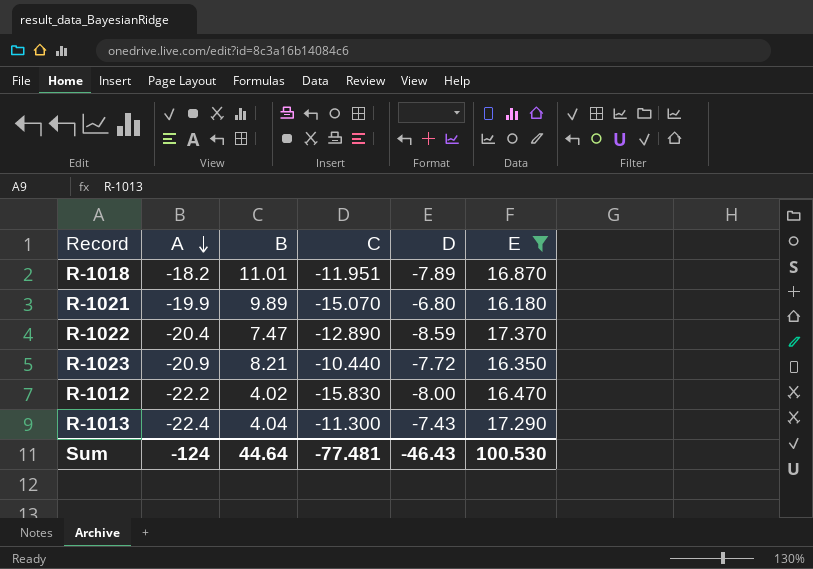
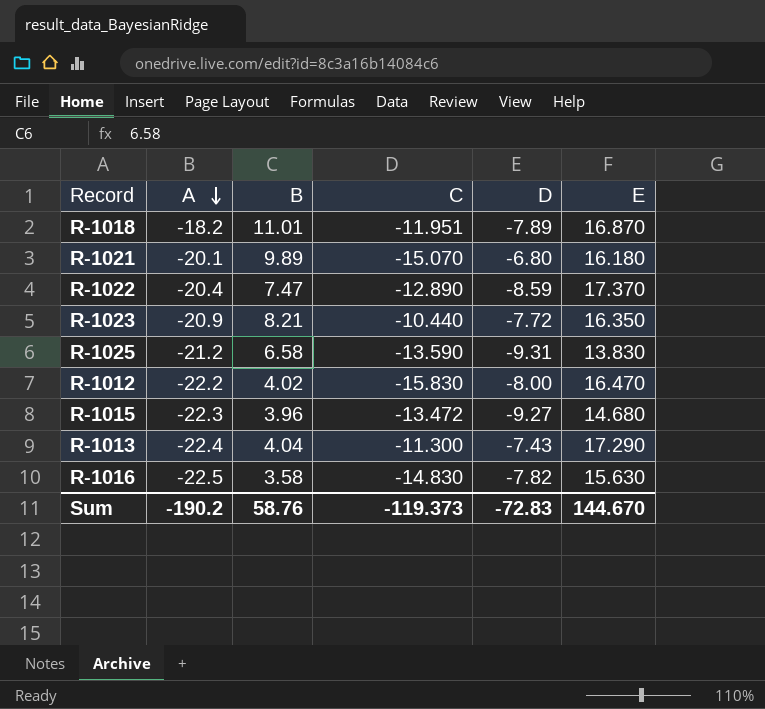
filter: E >= 16.180 -> none
R-1021 | A: -19.9 -> -20.1
Sum | A: -124 -> -190.2
Sum | B: 44.64 -> 58.76
Sum | C: -77.481 -> -119.373
Sum | D: -46.43 -> -72.83
Sum | E: 100.530 -> 144.670

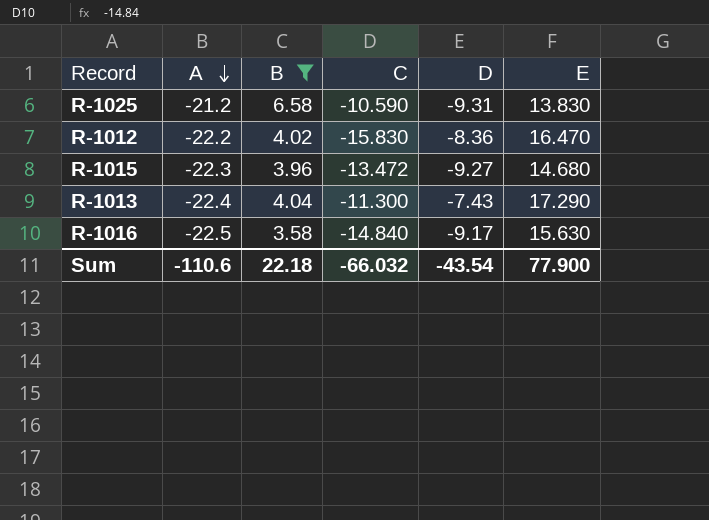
filter: none -> B <= 6.58
R-1025 | C: -13.590 -> -10.590
R-1012 | D: -8.00 -> -8.36
R-1016 | C: -14.830 -> -14.840
R-1016 | D: -7.82 -> -9.17
Sum | A: -190.2 -> -110.6
Sum | B: 58.76 -> 22.18
Sum | C: -119.373 -> -66.032
Sum | D: -72.83 -> -43.54
Sum | E: 144.670 -> 77.900

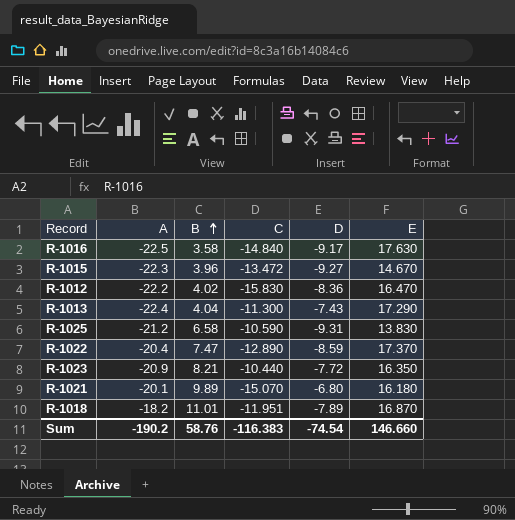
filter: B <= 6.58 -> none
row order: A descending -> B ascending
R-1016 | E: 15.630 -> 17.630
R-1015 | E: 14.680 -> 14.670
Sum | A: -110.6 -> -190.2
Sum | B: 22.18 -> 58.76
Sum | C: -66.032 -> -116.383
Sum | D: -43.54 -> -74.54
Sum | E: 77.900 -> 146.660

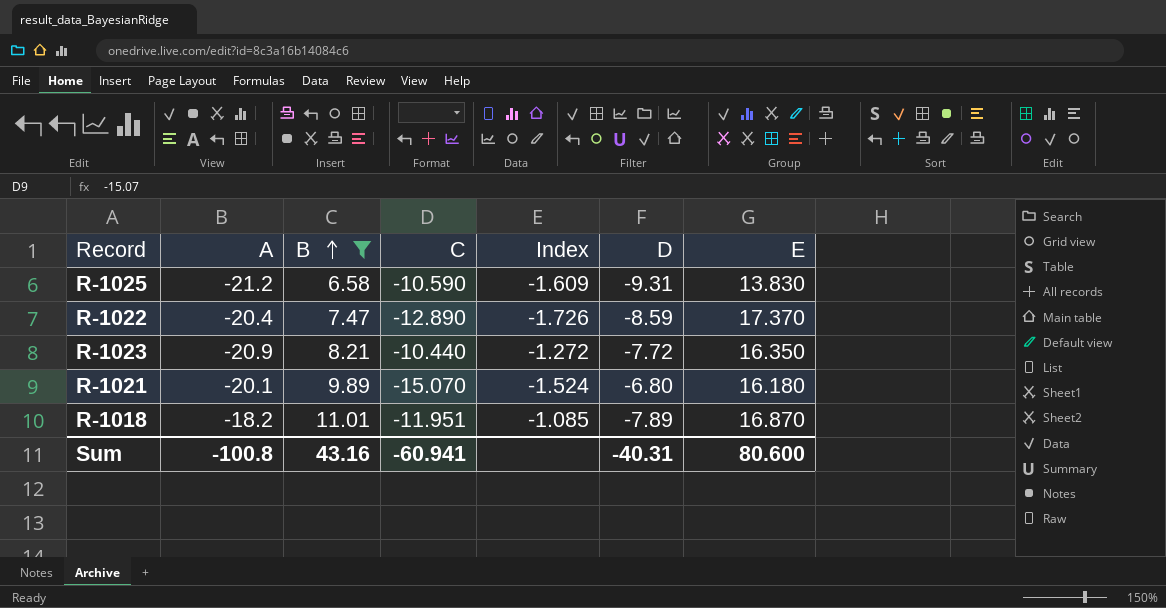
filter: none -> B >= 6.58
column Index | formula: none -> [C] / [B]
Sum | A: -190.2 -> -100.8
Sum | B: 58.76 -> 43.16
Sum | C: -116.383 -> -60.941
Sum | D: -74.54 -> -40.31
Sum | E: 146.660 -> 80.600

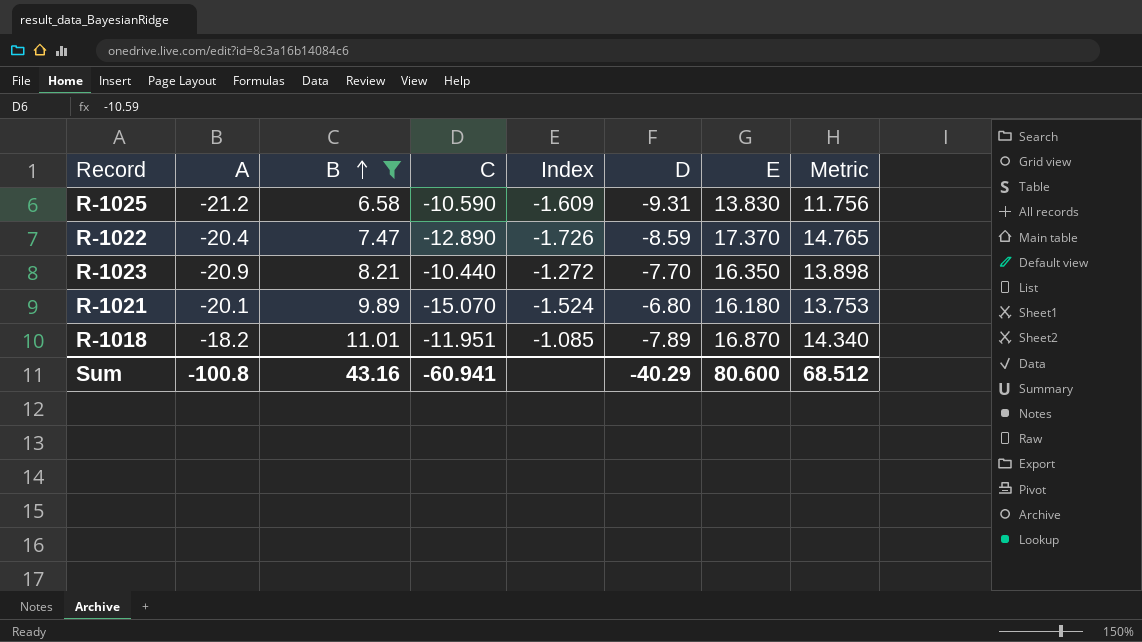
column Metric | formula: none -> [E] * 0.85
R-1023 | D: -7.72 -> -7.70
Sum | D: -40.31 -> -40.29

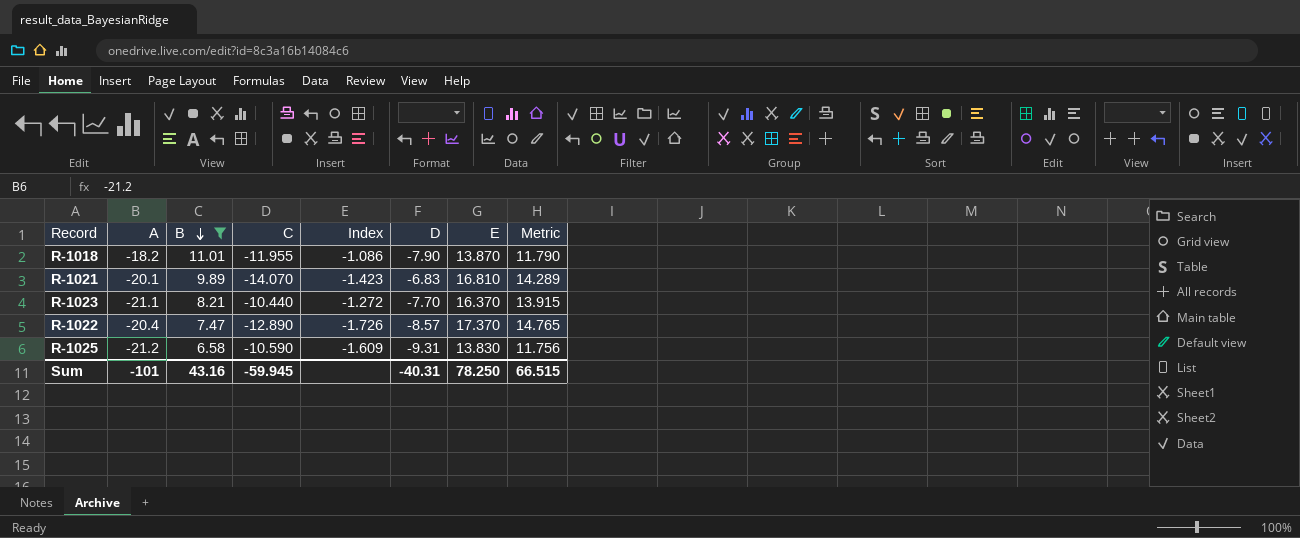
row order: B ascending -> B descending
R-1018 | C: -11.951 -> -11.955
R-1018 | Index: -1.085 -> -1.086
R-1018 | D: -7.89 -> -7.90
R-1018 | E: 16.870 -> 13.870
R-1018 | Metric: 14.340 -> 11.790
R-1021 | C: -15.070 -> -14.070
R-1021 | Index: -1.524 -> -1.423
R-1021 | D: -6.80 -> -6.83
R-1021 | E: 16.180 -> 16.810
R-1021 | Metric: 13.753 -> 14.289
R-1023 | A: -20.9 -> -21.1
R-1023 | E: 16.350 -> 16.370
R-1023 | Metric: 13.898 -> 13.915
R-1022 | D: -8.59 -> -8.57
Sum | A: -100.8 -> -101
Sum | C: -60.941 -> -59.945
Sum | D: -40.29 -> -40.31
Sum | E: 80.600 -> 78.250
Sum | Metric: 68.512 -> 66.515

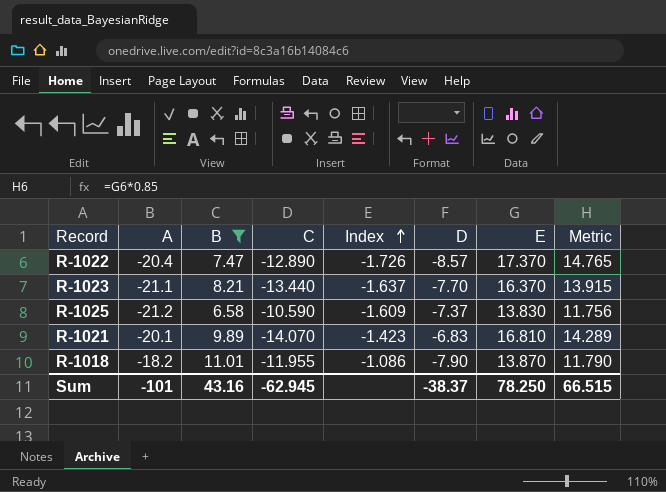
row order: B descending -> Index ascending
R-1023 | C: -10.440 -> -13.440
R-1023 | Index: -1.272 -> -1.637
R-1025 | D: -9.31 -> -7.37
Sum | C: -59.945 -> -62.945
Sum | D: -40.31 -> -38.37

